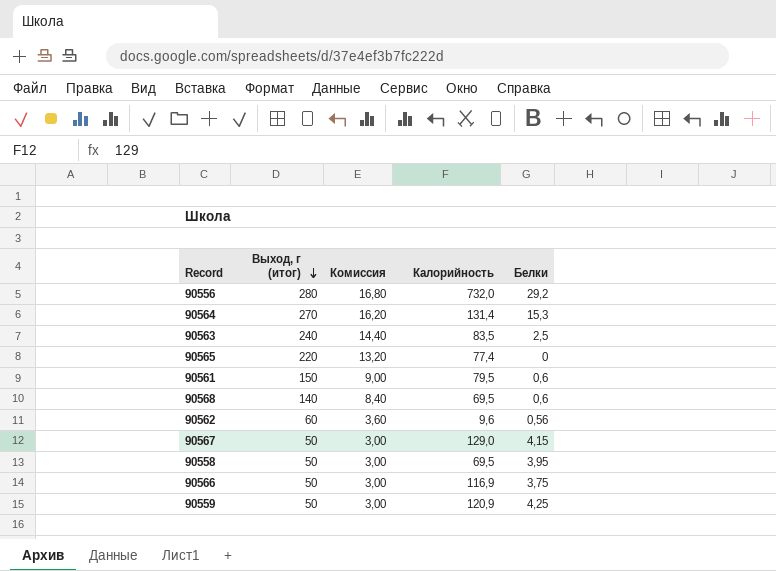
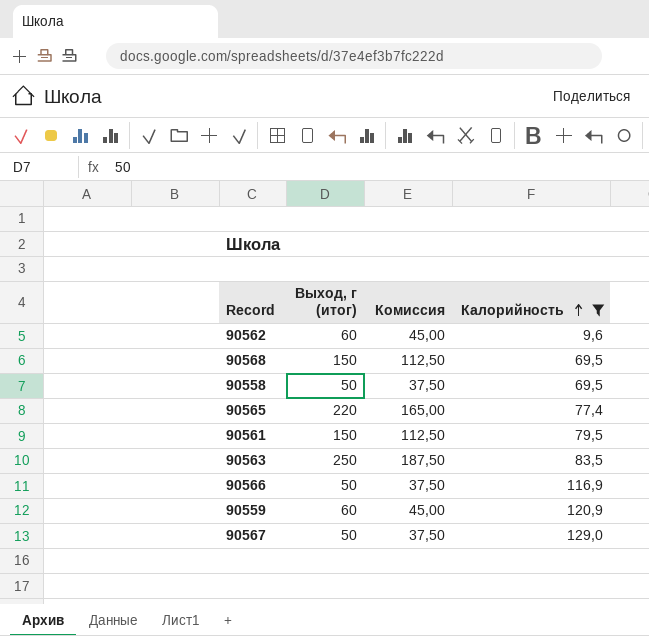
filter: none -> Калорийность <= 129,0
row order: Выход, г (итог) descending -> Калорийность ascending
column Белки | position: 5 -> none
column Комиссия | formula: [Выход, г (итог)] * 0,06 -> [Выход, г (итог)] * 0,75
90568 | Выход, г (итог): 140 -> 150
90563 | Выход, г (итог): 240 -> 250
90559 | Выход, г (итог): 50 -> 60

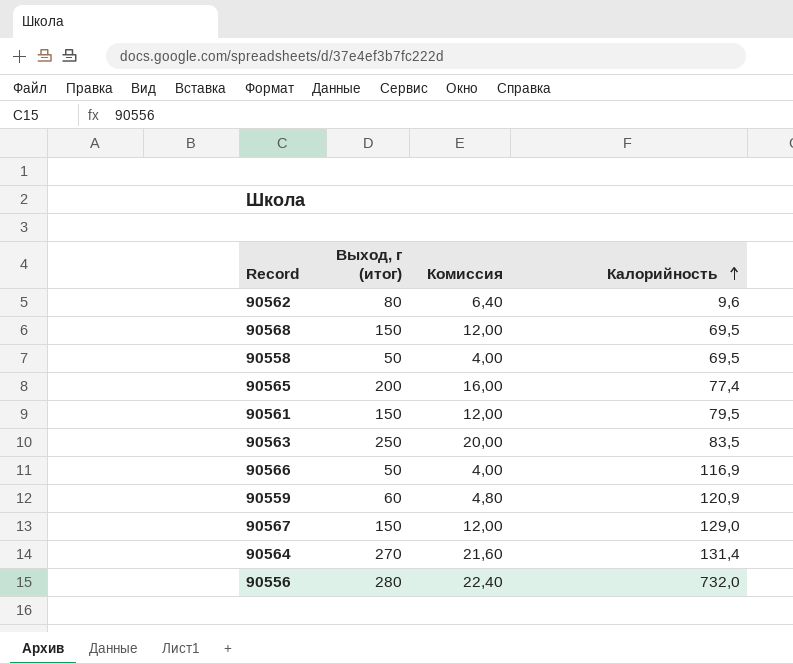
filter: Калорийность <= 129,0 -> none
column Комиссия | formula: [Выход, г (итог)] * 0,75 -> [Выход, г (итог)] * 0,08
90562 | Выход, г (итог): 60 -> 80
90565 | Выход, г (итог): 220 -> 200
90567 | Выход, г (итог): 50 -> 150

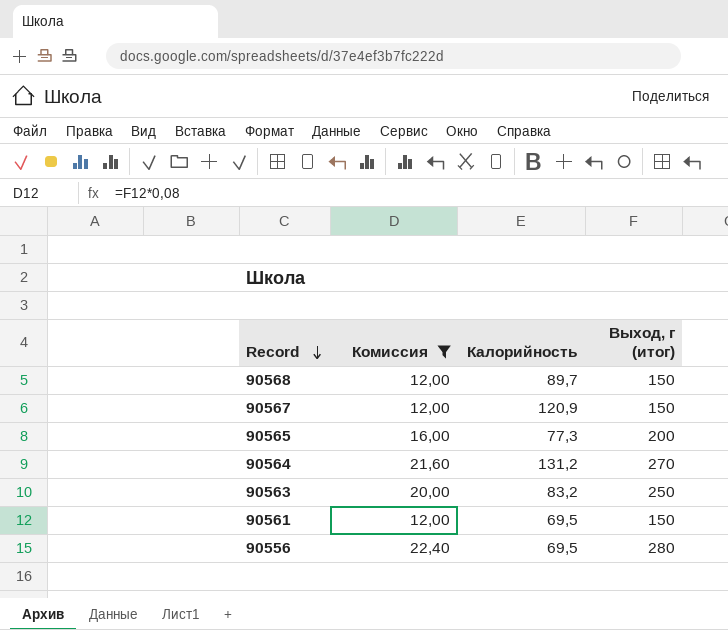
filter: none -> Комиссия >= 12,00
row order: Калорийность ascending -> Record descending
column Выход, г (итог) | position: 2 -> 4
90568 | Калорийность: 69,5 -> 89,7
90567 | Калорийность: 129,0 -> 120,9
90565 | Калорийность: 77,4 -> 77,3
90564 | Калорийность: 131,4 -> 131,2
90563 | Калорийность: 83,5 -> 83,2
90561 | Калорийность: 79,5 -> 69,5
90556 | Калорийность: 732,0 -> 69,5

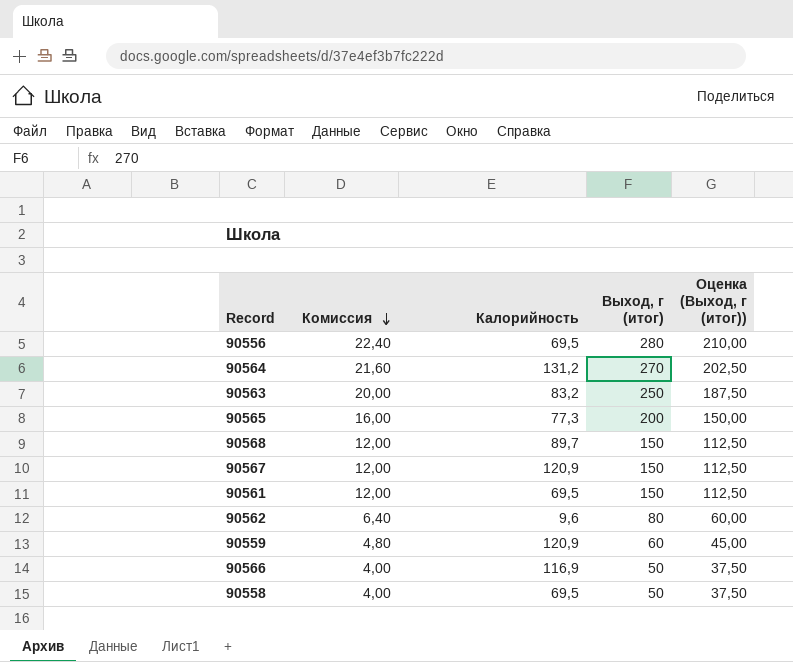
filter: Комиссия >= 12,00 -> none
row order: Record descending -> Комиссия descending
column Оценка (Выход, г (итог)) | formula: none -> [Выход, г (итог)] * 0,75

